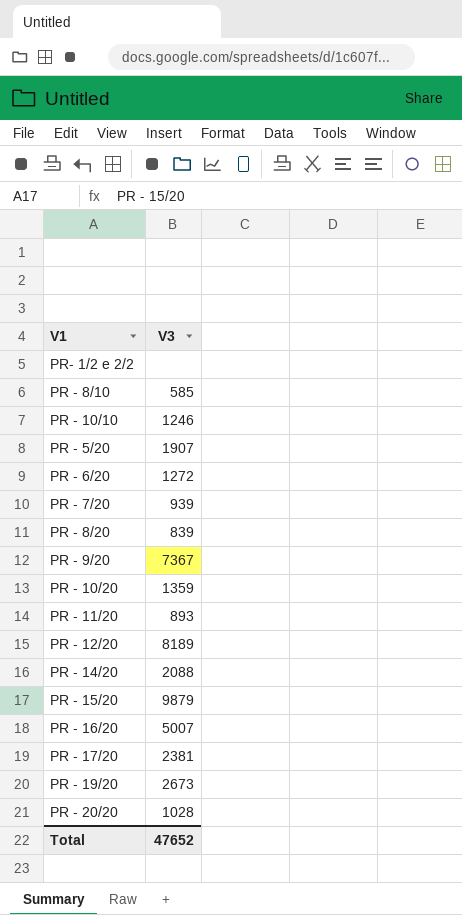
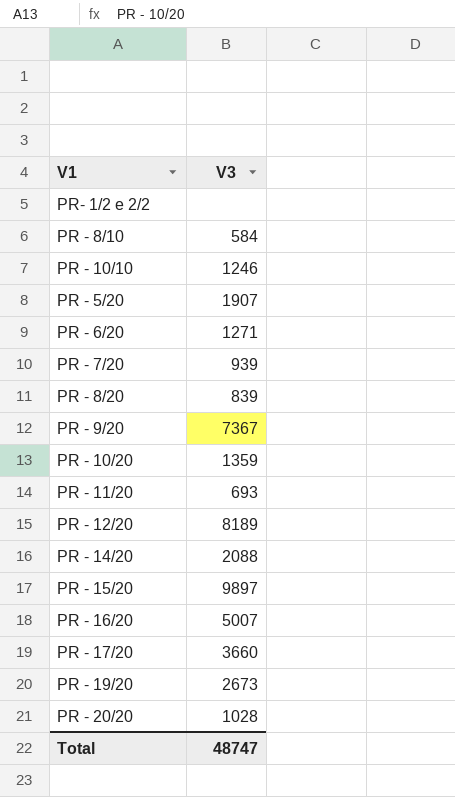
PR - 8/10 | V3: 585 -> 584
PR - 6/20 | V3: 1272 -> 1271
PR - 11/20 | V3: 893 -> 693
PR - 15/20 | V3: 9879 -> 9897
PR - 17/20 | V3: 2381 -> 3660
Total | V3: 47652 -> 48747

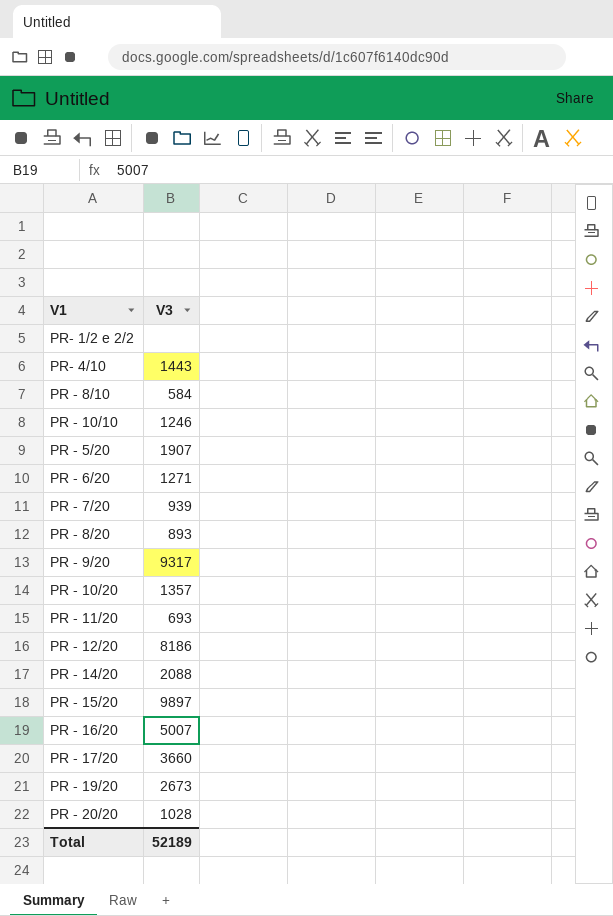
row PR- 4/10: none -> 1443
PR - 8/20 | V3: 839 -> 893
PR - 9/20 | V3: 7367 -> 9317
PR - 10/20 | V3: 1359 -> 1357
PR - 12/20 | V3: 8189 -> 8186
Total | V3: 48747 -> 52189

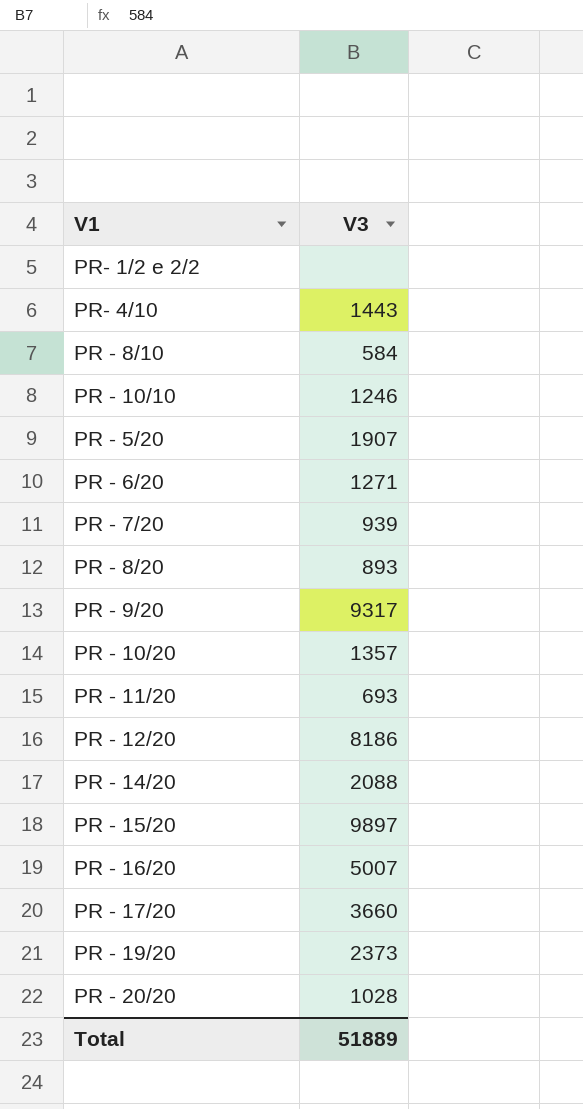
PR - 19/20 | V3: 2673 -> 2373
Total | V3: 52189 -> 51889

